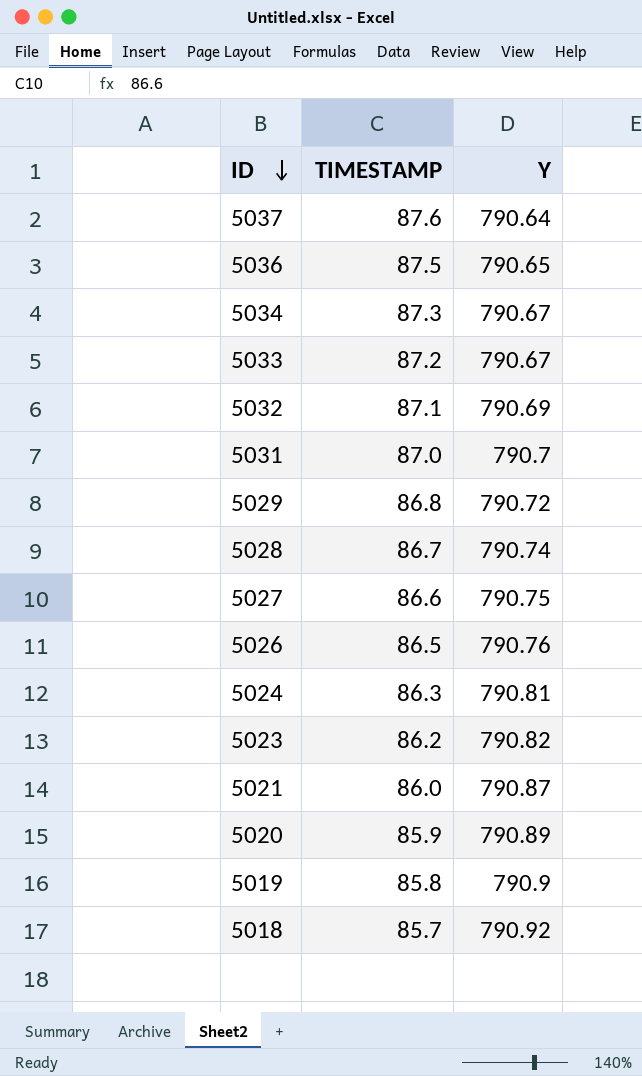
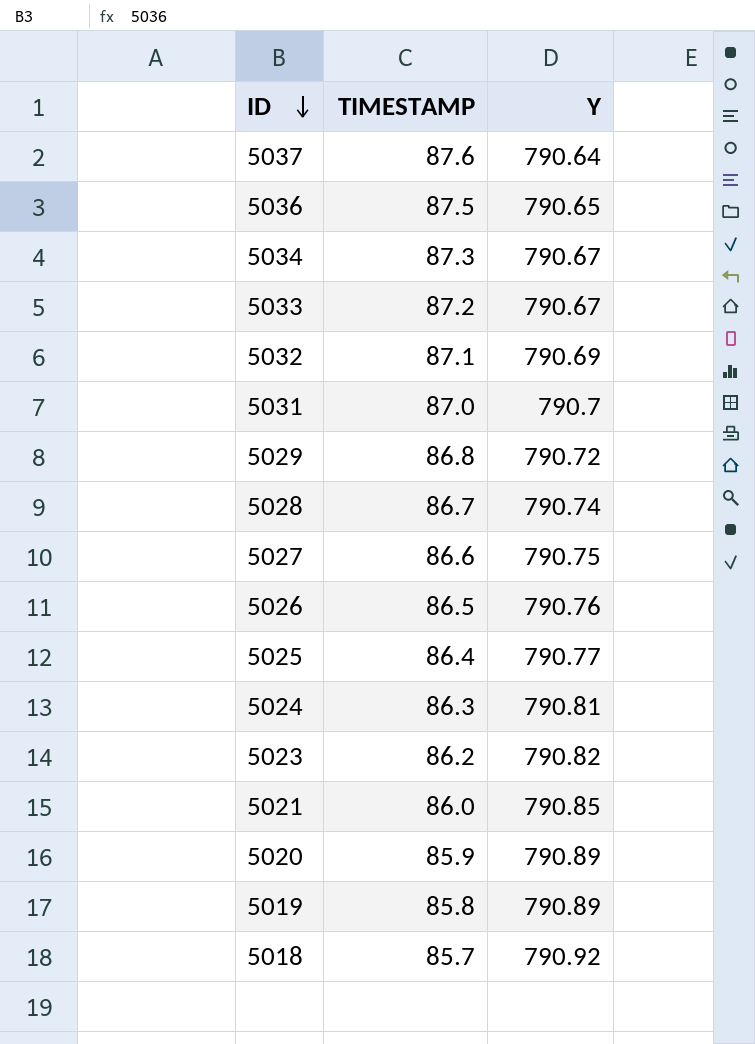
row 5025: none -> 86.4 | 790.77
5021 | Y: 790.87 -> 790.85
5019 | Y: 790.9 -> 790.89

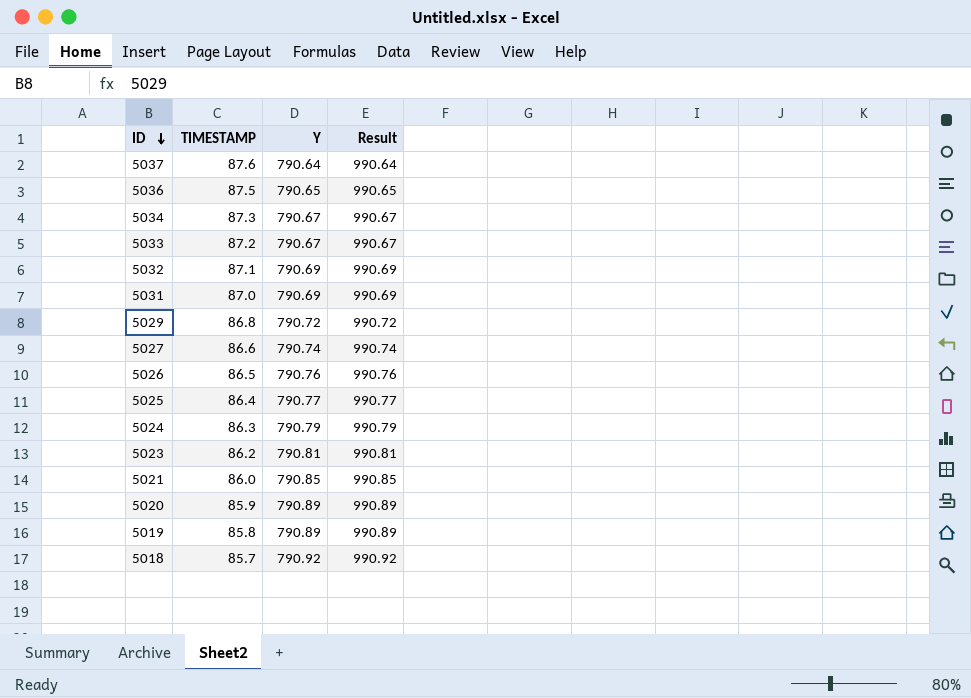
column Result | formula: none -> [Y] + 200
row 5028: 86.7 | 790.74 -> none
5031 | Y: 790.7 -> 790.69
5027 | Y: 790.75 -> 790.74
5024 | Y: 790.81 -> 790.79
5023 | Y: 790.82 -> 790.81

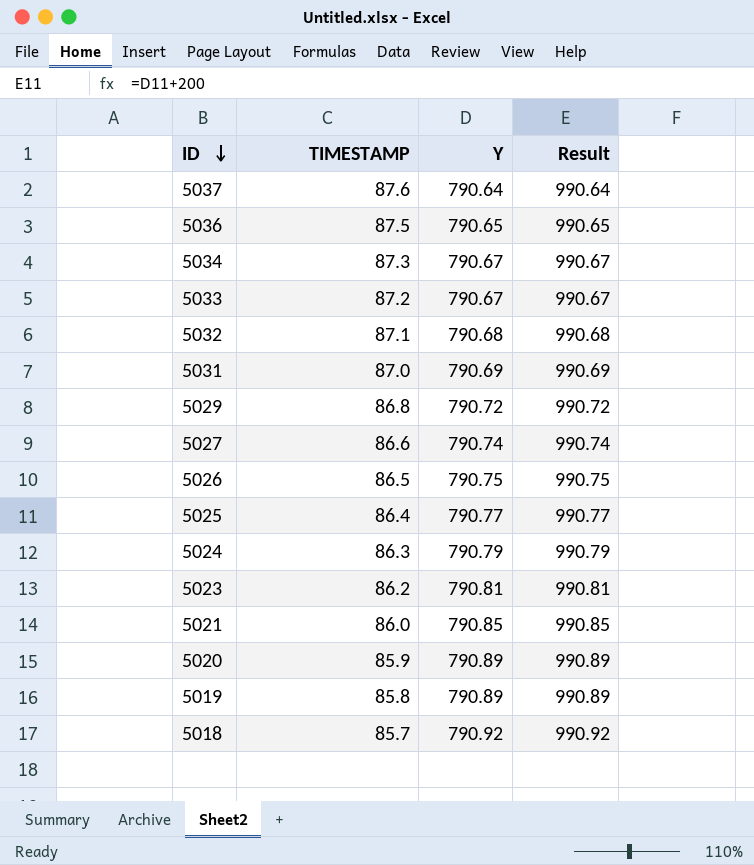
5032 | Y: 790.69 -> 790.68
5032 | Result: 990.69 -> 990.68
5026 | Y: 790.76 -> 790.75
5026 | Result: 990.76 -> 990.75

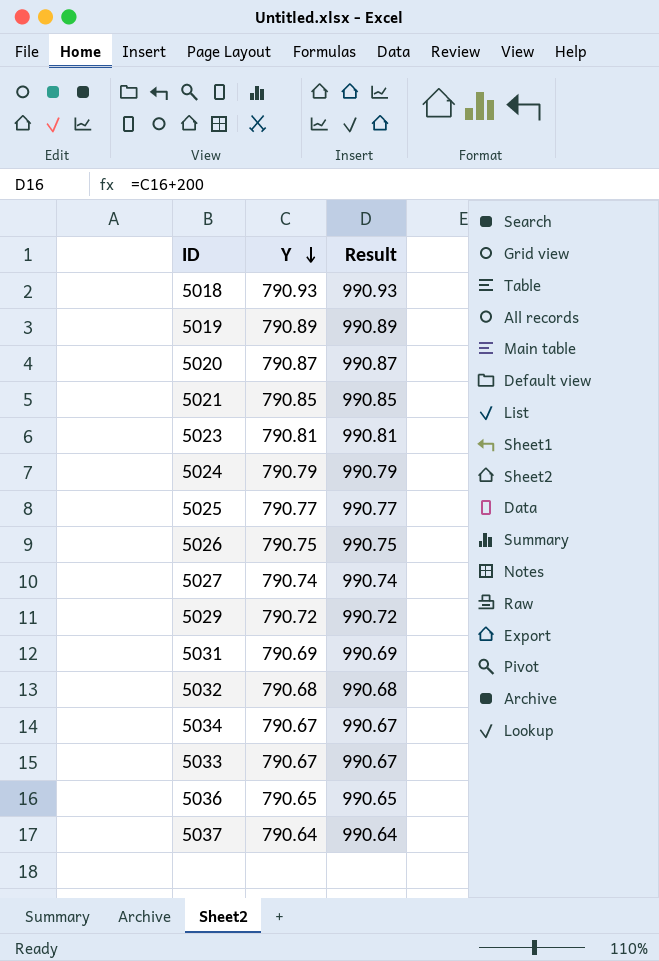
row order: ID descending -> Y descending
column TIMESTAMP | position: 2 -> none
5018 | Y: 790.92 -> 790.93
5018 | Result: 990.92 -> 990.93
5020 | Y: 790.89 -> 790.87
5020 | Result: 990.89 -> 990.87

